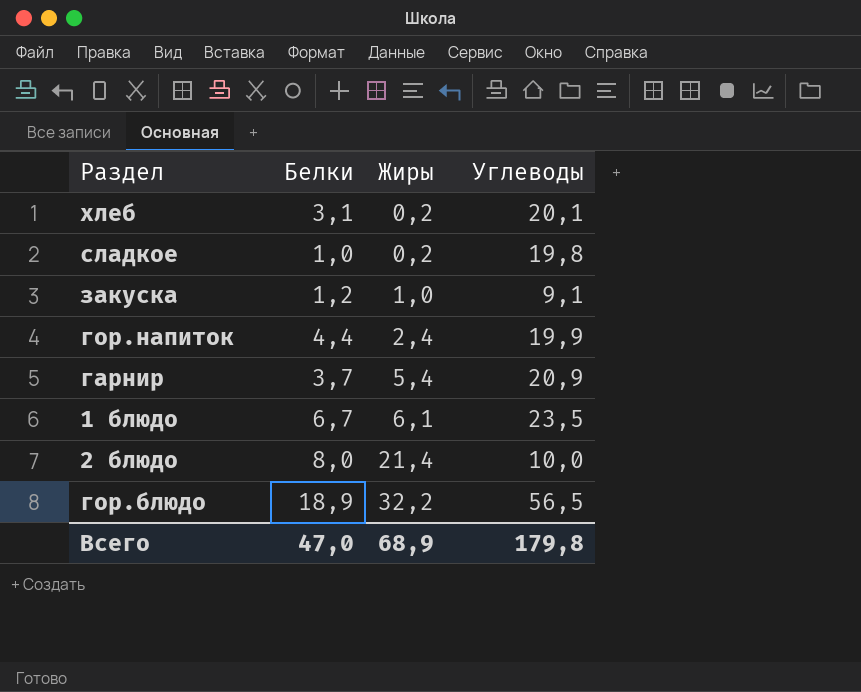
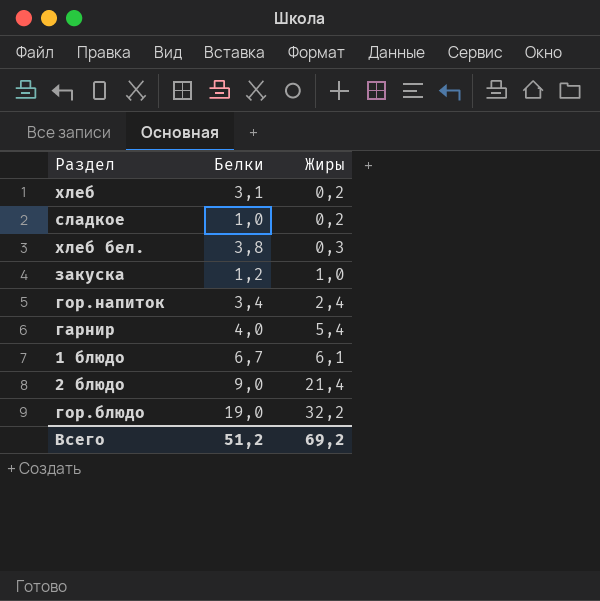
column Углеводы | position: 4 -> none
row хлеб бел.: none -> 3,8 | 0,3
гор.напиток | Белки: 4,4 -> 3,4
гарнир | Белки: 3,7 -> 4,0
2 блюдо | Белки: 8,0 -> 9,0
гор.блюдо | Белки: 18,9 -> 19,0
Всего | Белки: 47,0 -> 51,2
Всего | Жиры: 68,9 -> 69,2

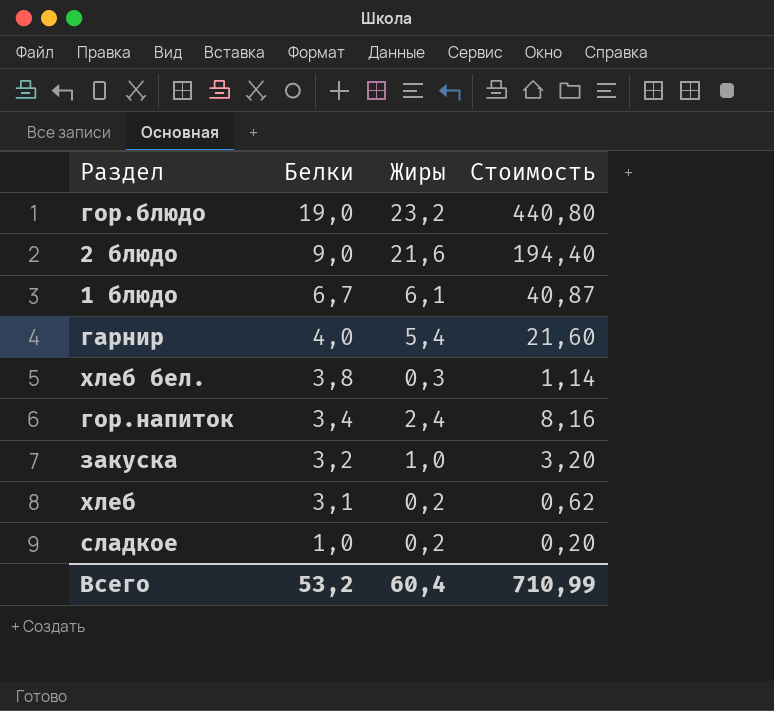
row order: Жиры ascending -> Белки descending
column Стоимость | formula: none -> [Белки] * [Жиры]
гор.блюдо | Жиры: 32,2 -> 23,2
2 блюдо | Жиры: 21,4 -> 21,6
закуска | Белки: 1,2 -> 3,2
Всего | Белки: 51,2 -> 53,2
Всего | Жиры: 69,2 -> 60,4

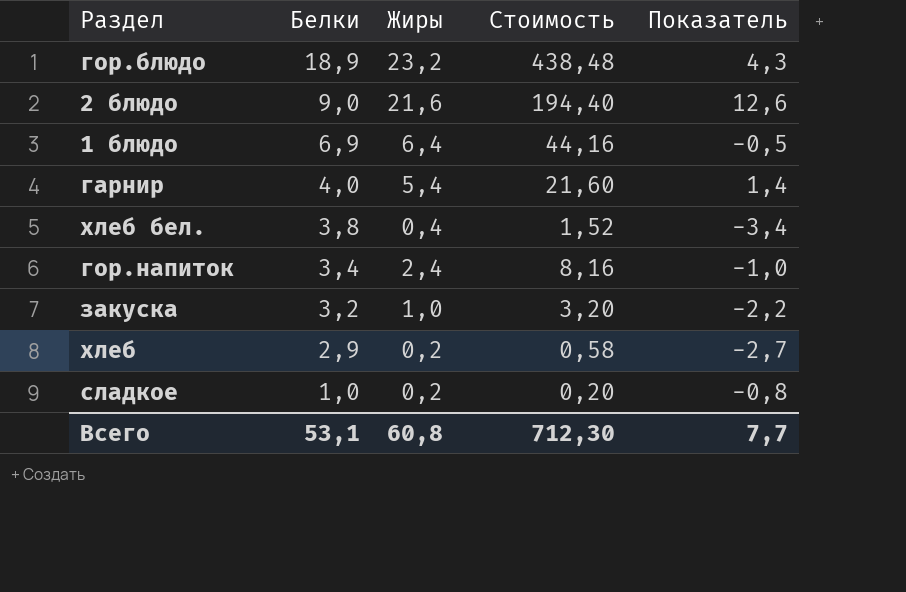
column Показатель | formula: none -> [Жиры] - [Белки]
гор.блюдо | Белки: 19,0 -> 18,9
гор.блюдо | Стоимость: 440,80 -> 438,48
1 блюдо | Белки: 6,7 -> 6,9
1 блюдо | Жиры: 6,1 -> 6,4
1 блюдо | Стоимость: 40,87 -> 44,16
хлеб бел. | Жиры: 0,3 -> 0,4
хлеб бел. | Стоимость: 1,14 -> 1,52
хлеб | Белки: 3,1 -> 2,9
хлеб | Стоимость: 0,62 -> 0,58
Всего | Белки: 53,2 -> 53,1
Всего | Жиры: 60,4 -> 60,8
Всего | Стоимость: 710,99 -> 712,30

